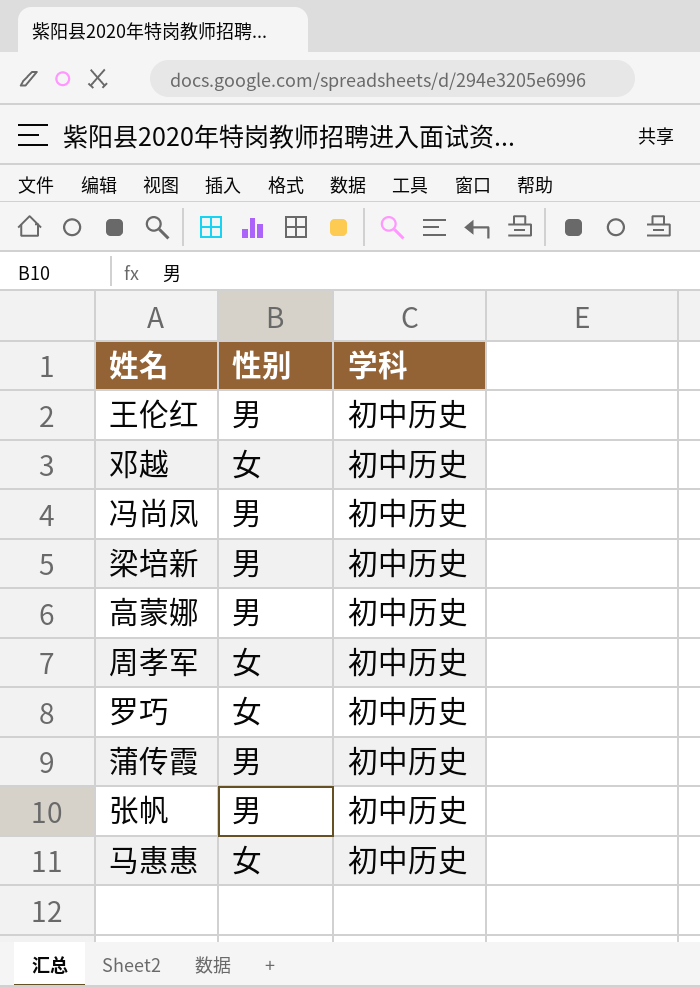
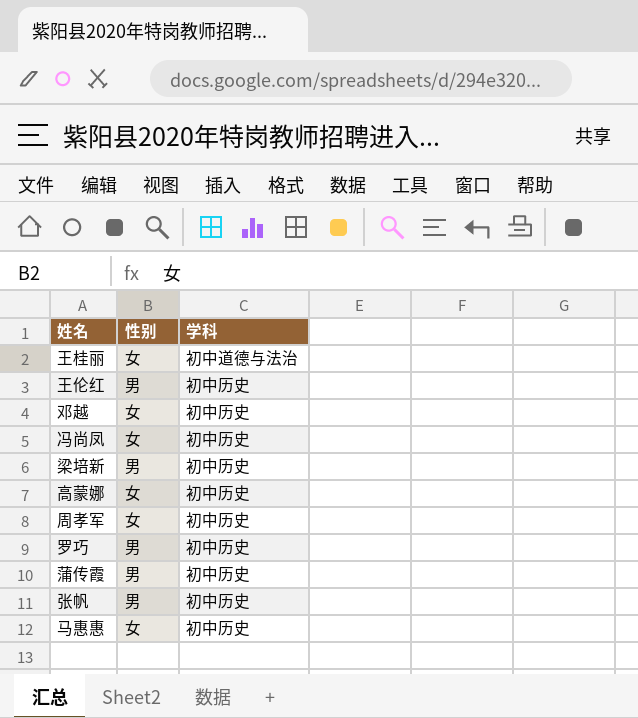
row 王桂丽: none -> 女 | 初中道德与法治
冯尚凤 | 性别: 男 -> 女
高蒙娜 | 性别: 男 -> 女
罗巧 | 性别: 女 -> 男

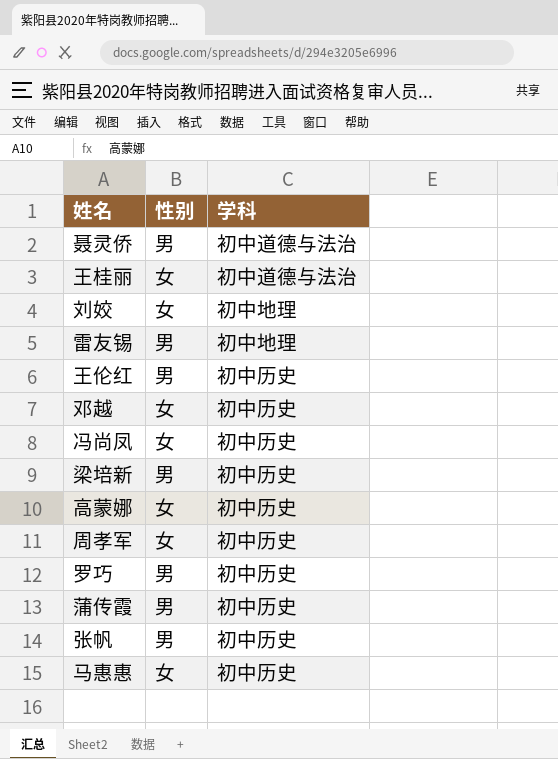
row 聂灵侨: none -> 男 | 初中道德与法治
row 刘姣: none -> 女 | 初中地理
row 雷友锡: none -> 男 | 初中地理

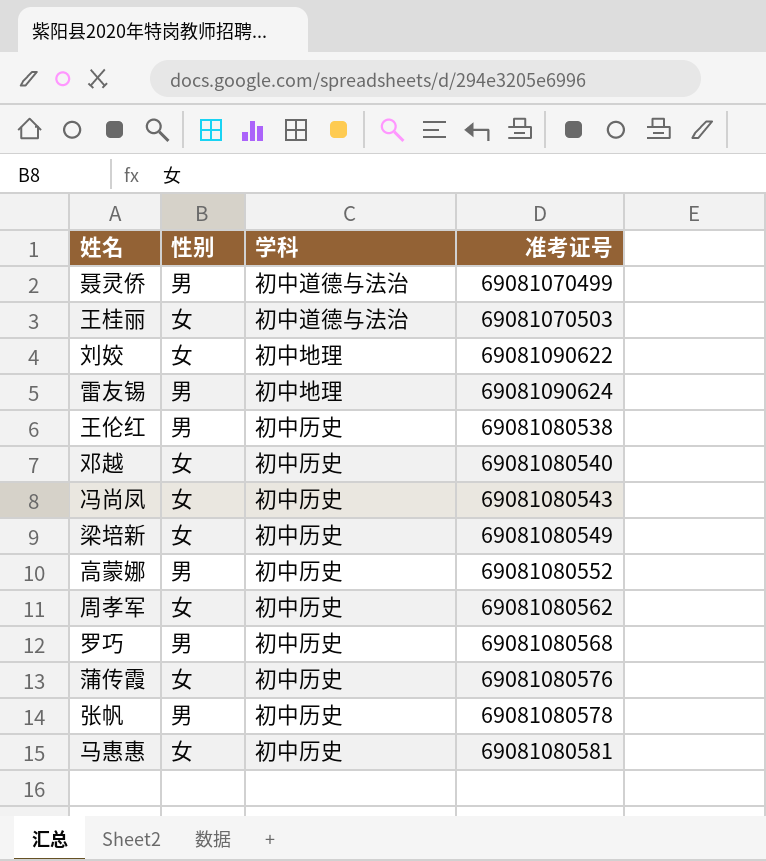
column 准考证号 | position: none -> 4
梁培新 | 性别: 男 -> 女
高蒙娜 | 性别: 女 -> 男
蒲传霞 | 性别: 男 -> 女

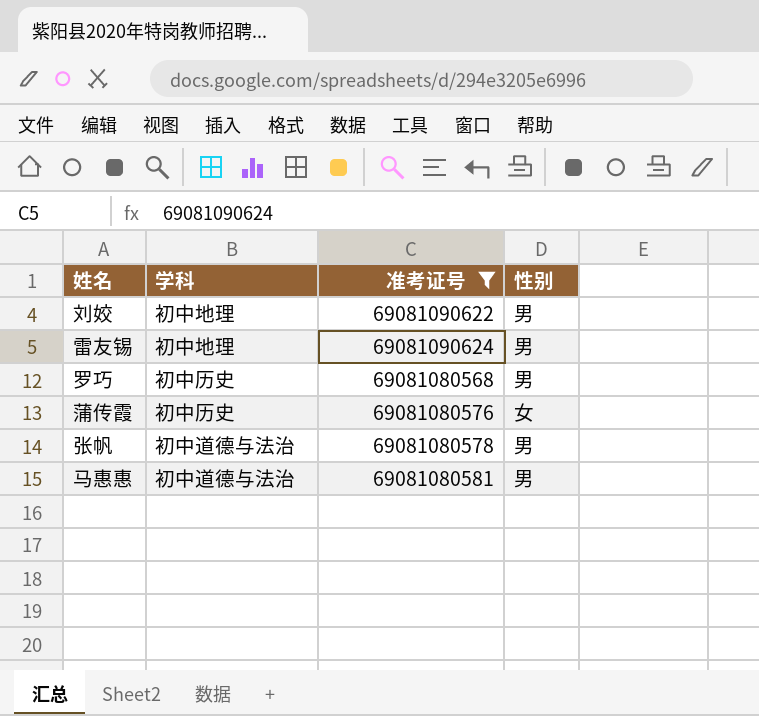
filter: none -> 准考证号 >= 69081080568
column 性别 | position: 2 -> 4
刘姣 | 性别: 女 -> 男
张帆 | 学科: 初中历史 -> 初中道德与法治
马惠惠 | 学科: 初中历史 -> 初中道德与法治
马惠惠 | 性别: 女 -> 男

